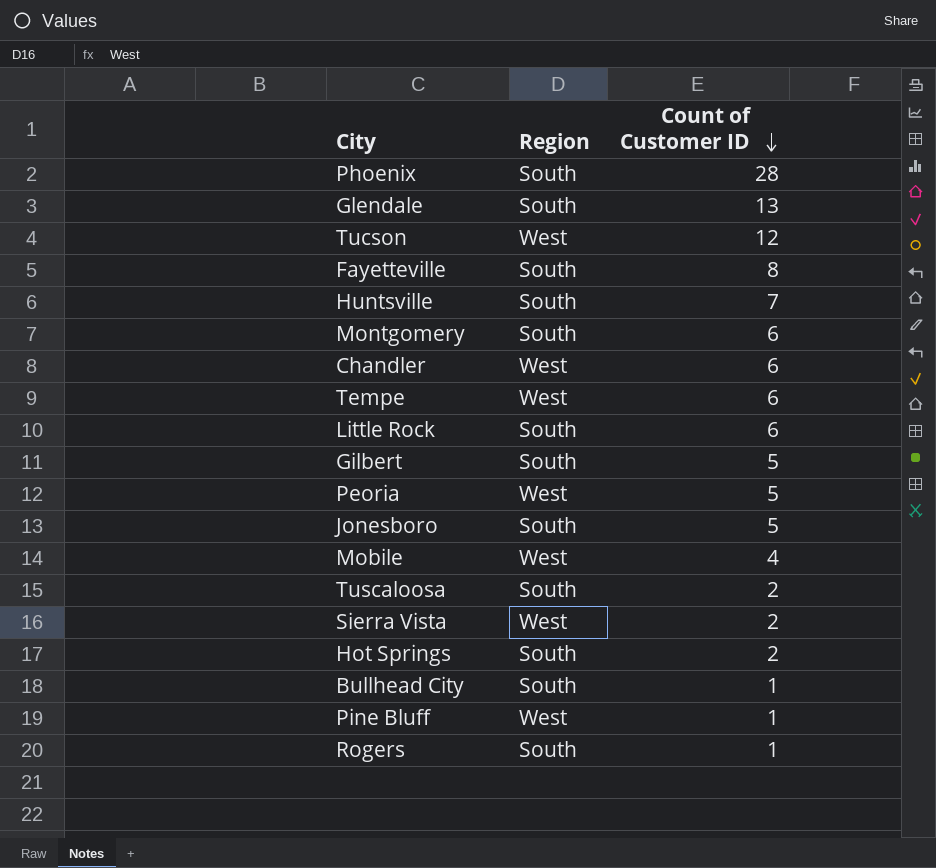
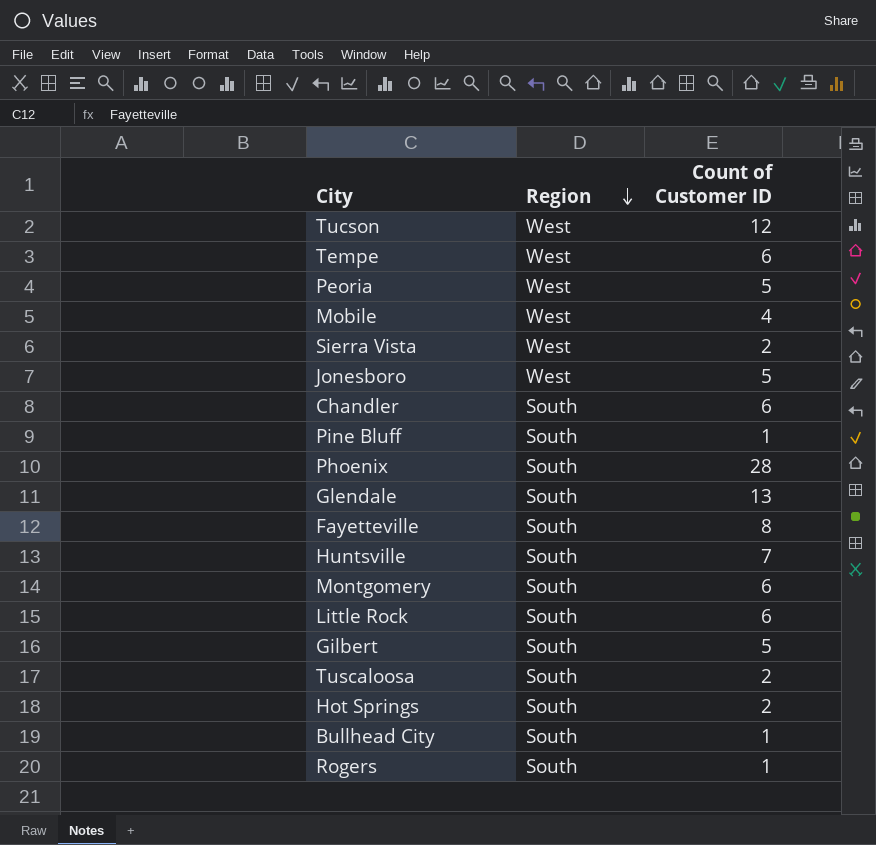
row order: Count of Customer ID descending -> Region descending
Jonesboro | Region: South -> West
Chandler | Region: West -> South
Pine Bluff | Region: West -> South

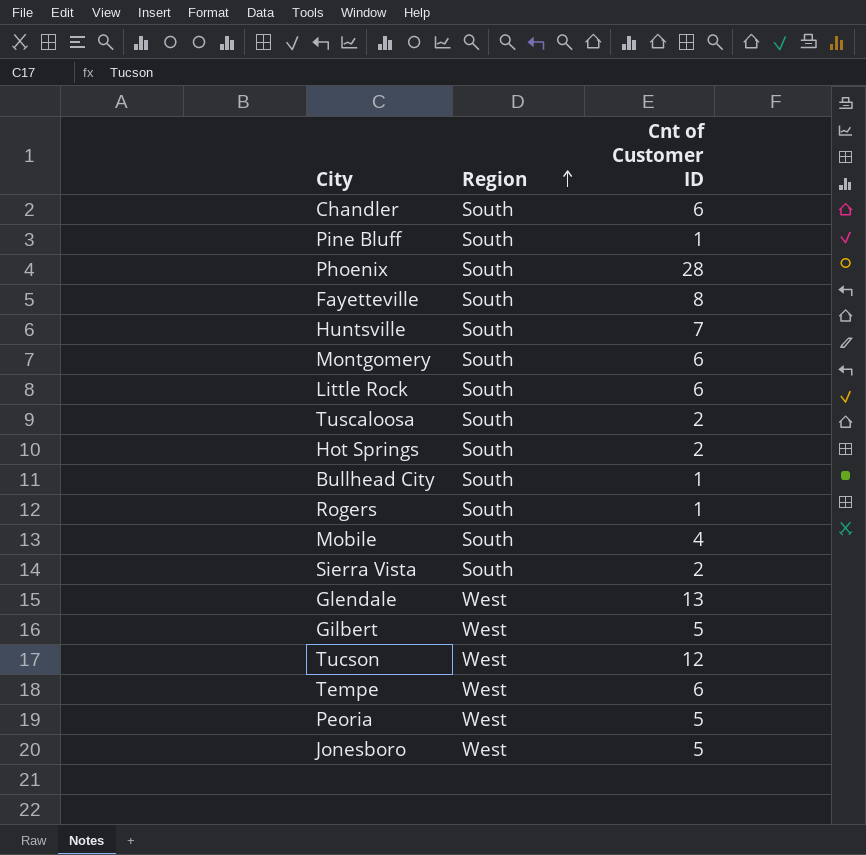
row order: Region descending -> Region ascending
column name: Count of Customer ID -> Cnt of Customer ID
Mobile | Region: West -> South
Sierra Vista | Region: West -> South
Glendale | Region: South -> West
Gilbert | Region: South -> West

